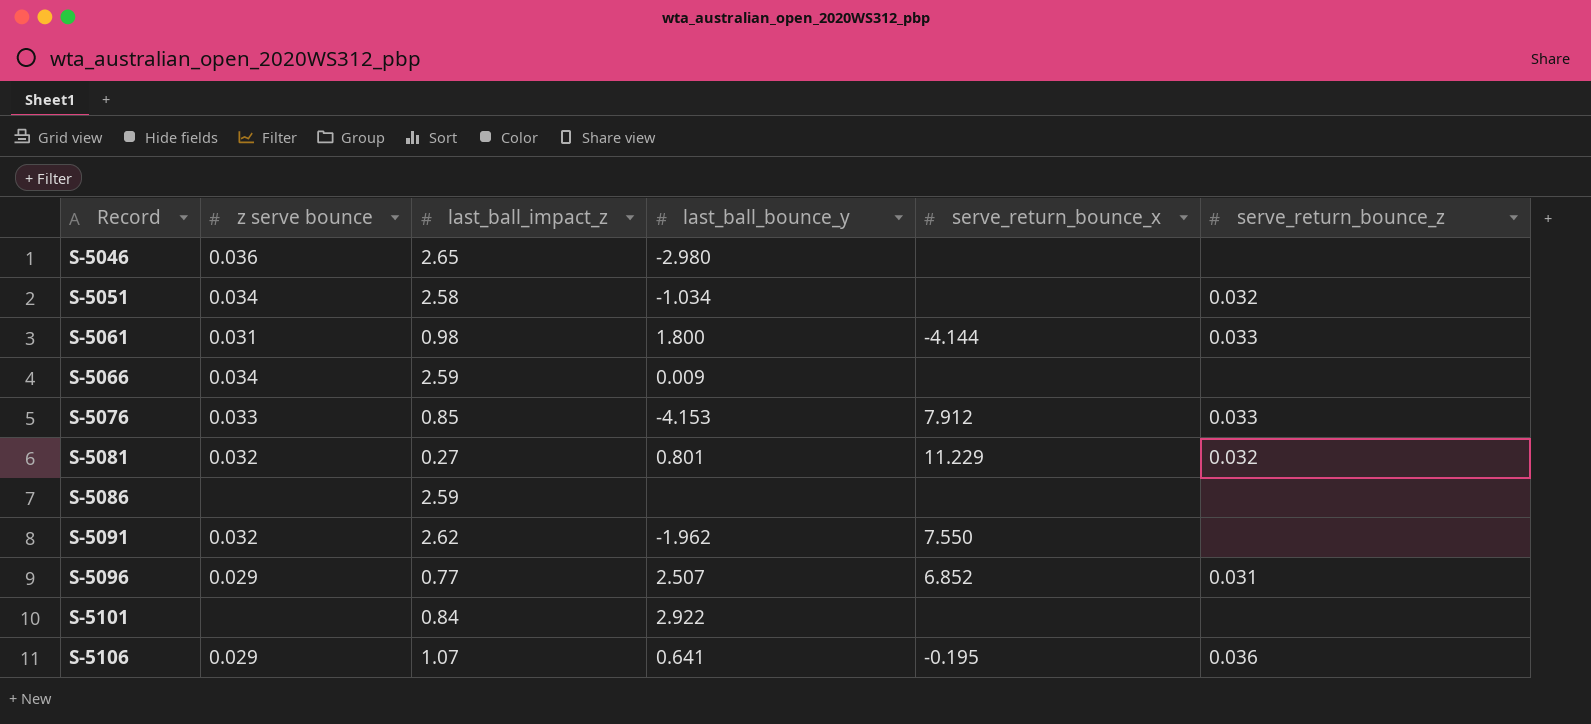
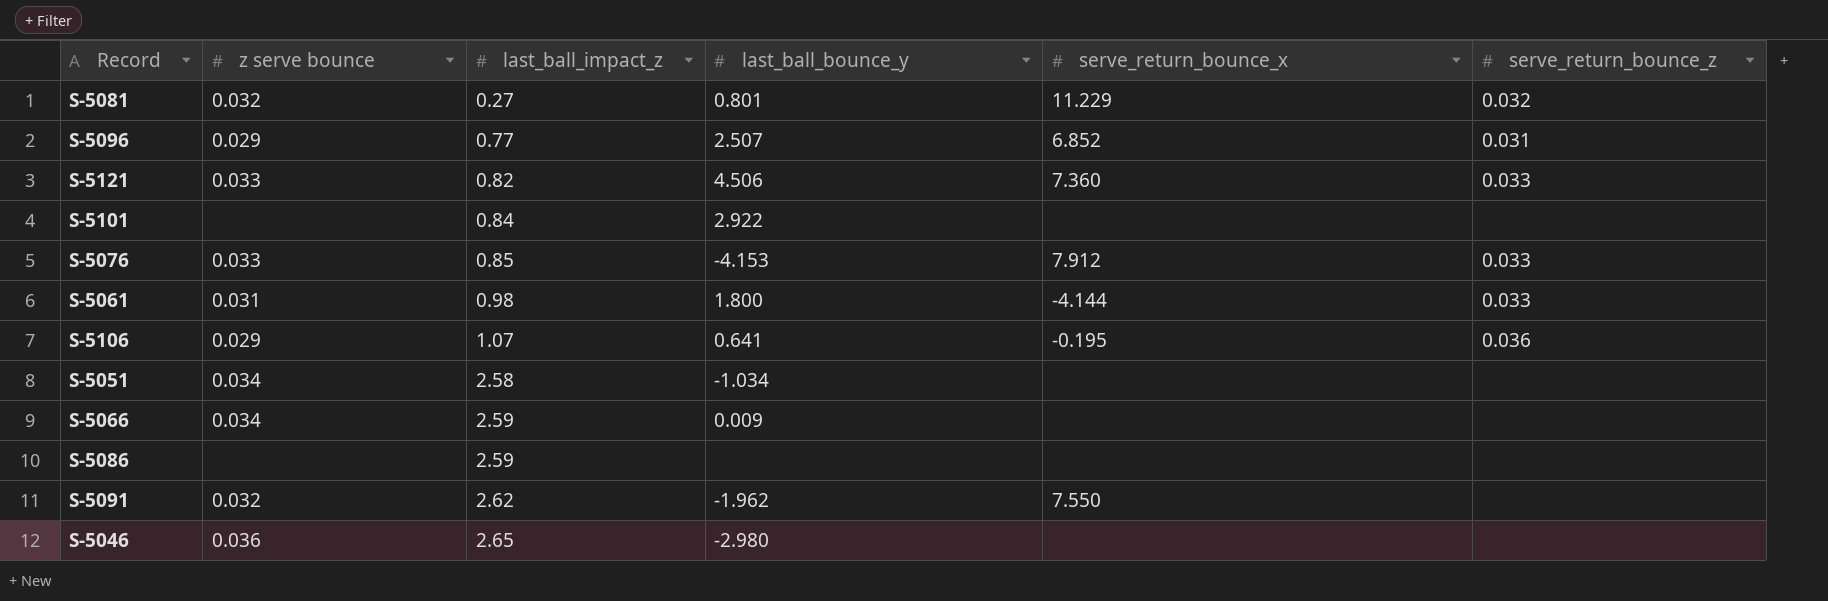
row order: Record ascending -> last_ball_impact_z ascending
row S-5121: none -> 0.033 | 0.82 | 4.506 | 7.360 | 0.033
S-5051 | serve_return_bounce_z: 0.032 -> none

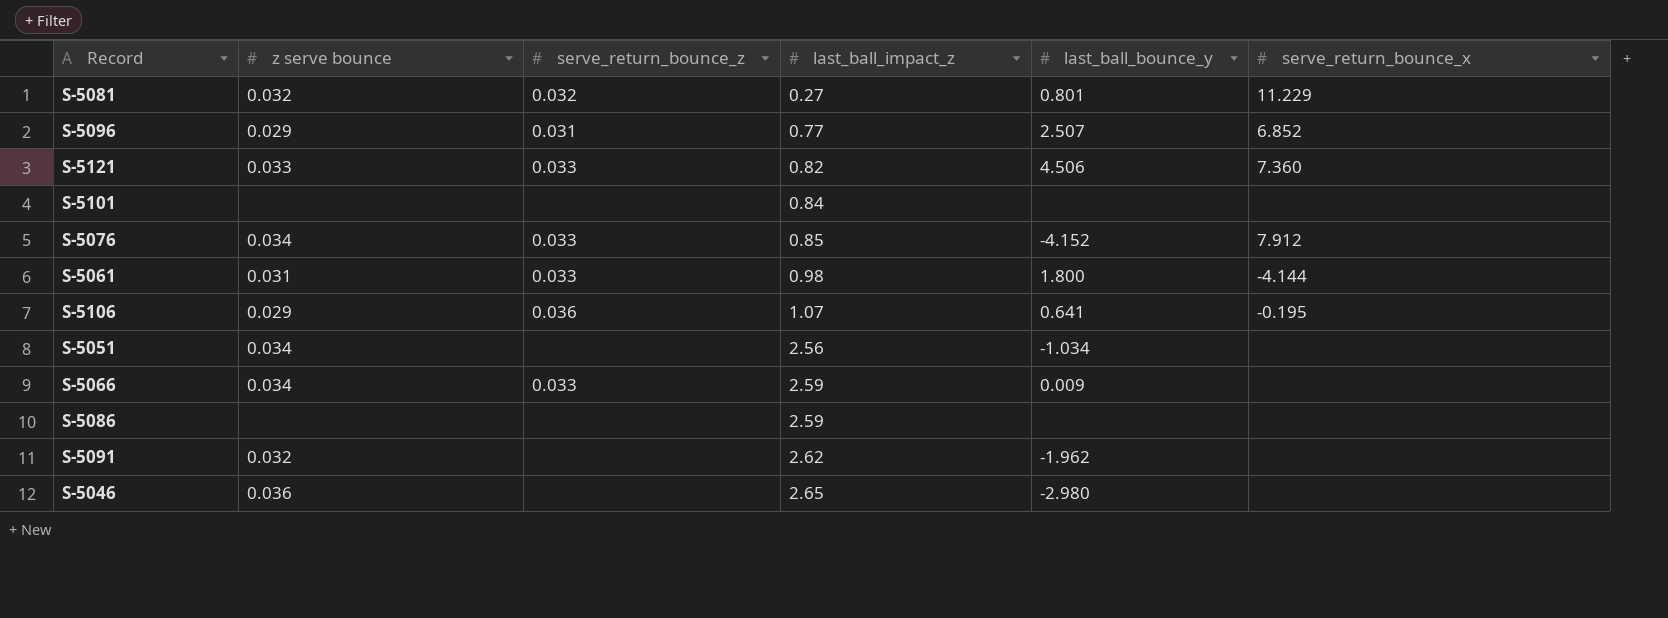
column serve_return_bounce_z | position: 6 -> 3
S-5101 | last_ball_bounce_y: 2.922 -> none
S-5076 | z serve bounce: 0.033 -> 0.034
S-5076 | last_ball_bounce_y: -4.153 -> -4.152
S-5051 | last_ball_impact_z: 2.58 -> 2.56
S-5066 | serve_return_bounce_z: none -> 0.033
S-5091 | serve_return_bounce_x: 7.550 -> none

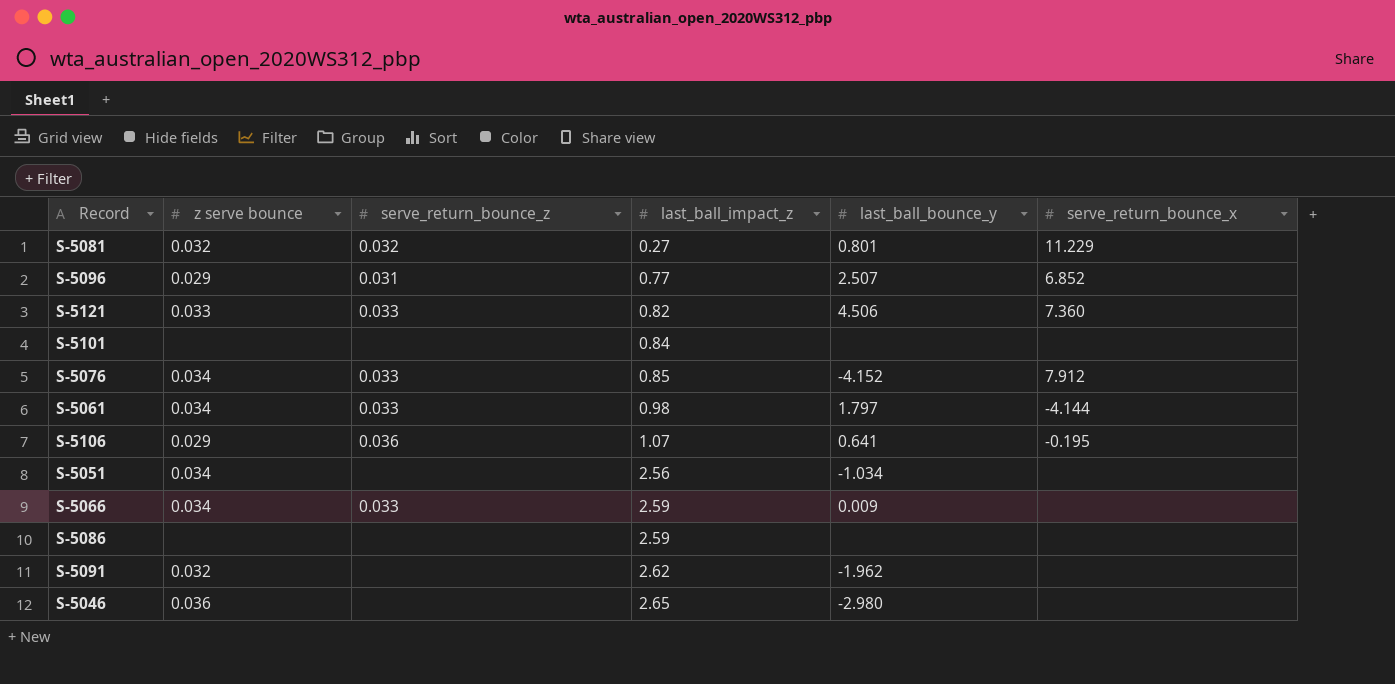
S-5061 | z serve bounce: 0.031 -> 0.034
S-5061 | last_ball_bounce_y: 1.800 -> 1.797

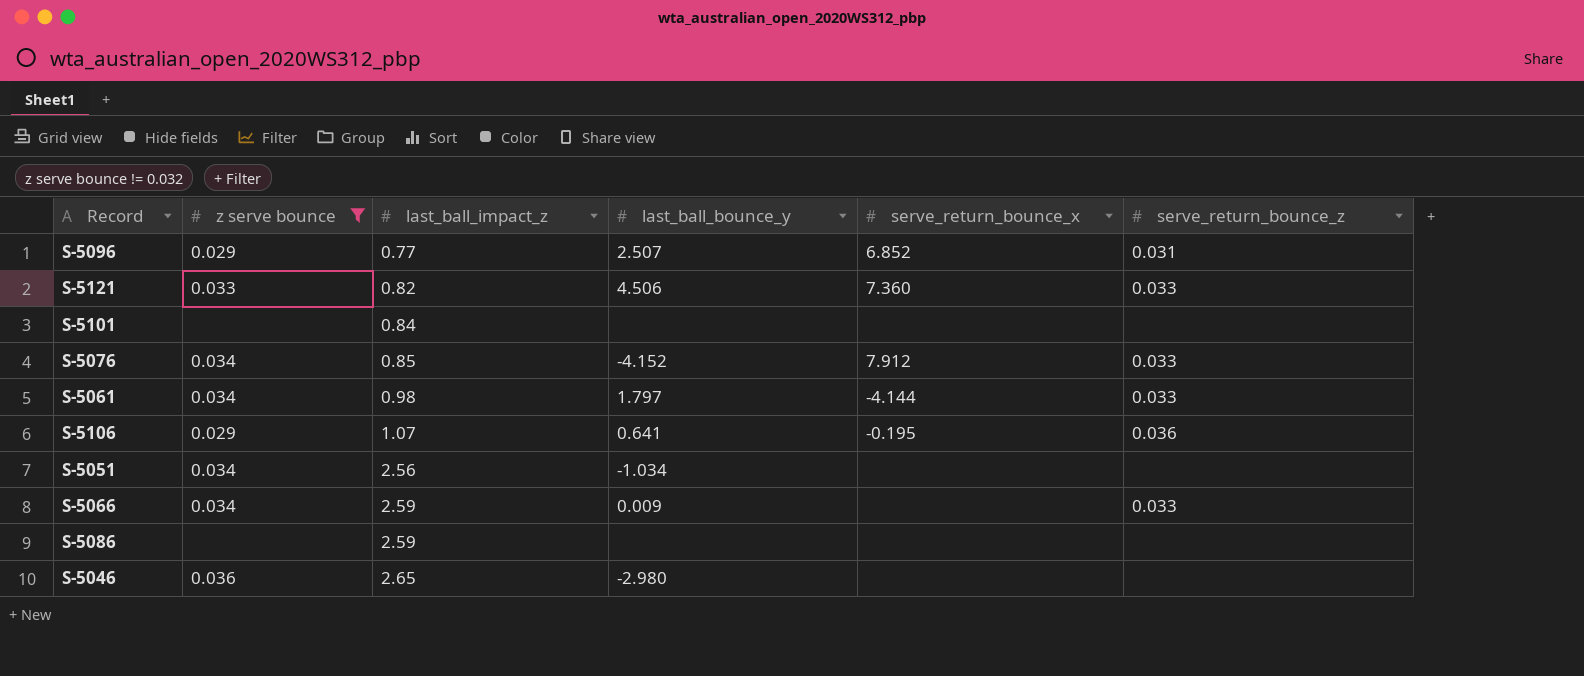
filter: none -> z serve bounce != 0.032
column serve_return_bounce_z | position: 3 -> 6

